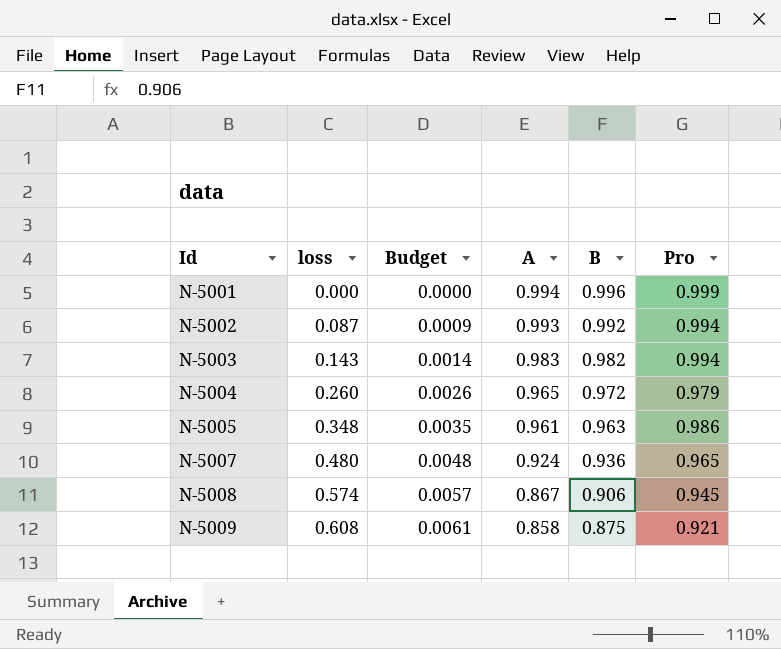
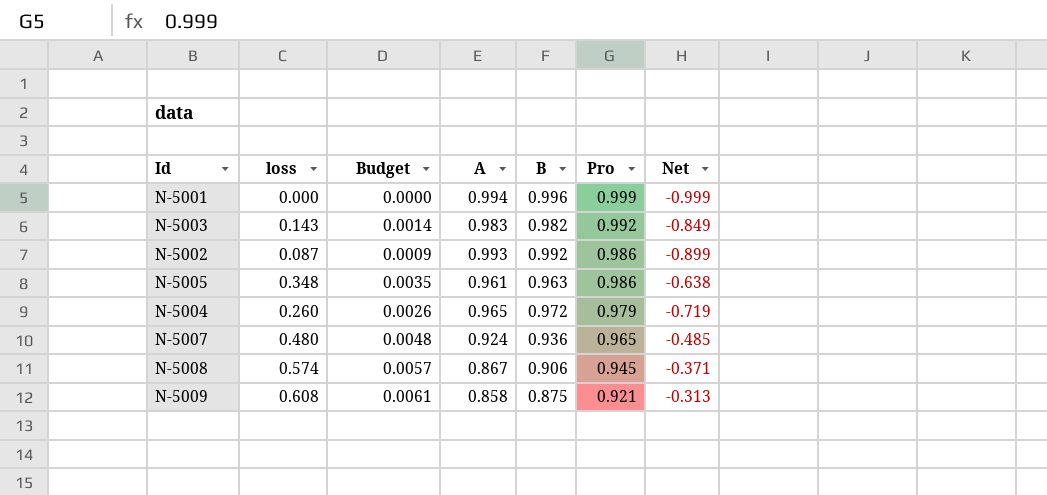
row order: Id ascending -> Pro descending
column Net | formula: none -> [loss] - [Pro]
N-5003 | Pro: 0.994 -> 0.992
N-5002 | Pro: 0.994 -> 0.986

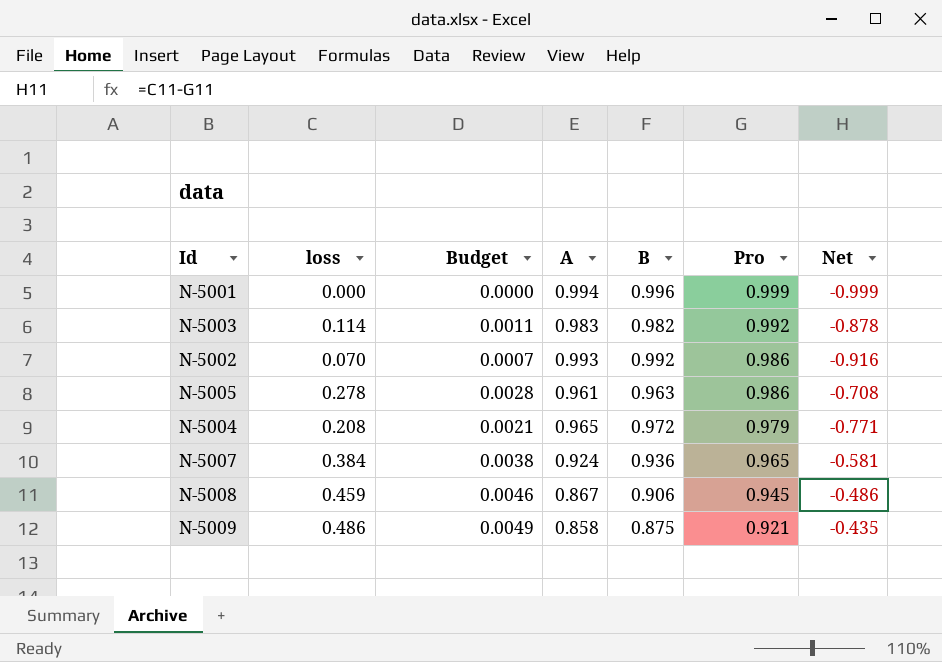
N-5003 | loss: 0.143 -> 0.114
N-5003 | Budget: 0.0014 -> 0.0011
N-5003 | Net: -0.849 -> -0.878
N-5002 | loss: 0.087 -> 0.070
N-5002 | Budget: 0.0009 -> 0.0007
N-5002 | Net: -0.899 -> -0.916
N-5005 | loss: 0.348 -> 0.278
N-5005 | Budget: 0.0035 -> 0.0028
N-5005 | Net: -0.638 -> -0.708
N-5004 | loss: 0.260 -> 0.208
N-5004 | Budget: 0.0026 -> 0.0021
N-5004 | Net: -0.719 -> -0.771
N-5007 | loss: 0.480 -> 0.384
N-5007 | Budget: 0.0048 -> 0.0038
N-5007 | Net: -0.485 -> -0.581
N-5008 | loss: 0.574 -> 0.459
N-5008 | Budget: 0.0057 -> 0.0046
N-5008 | Net: -0.371 -> -0.486
N-5009 | loss: 0.608 -> 0.486
N-5009 | Budget: 0.0061 -> 0.0049
N-5009 | Net: -0.313 -> -0.435

